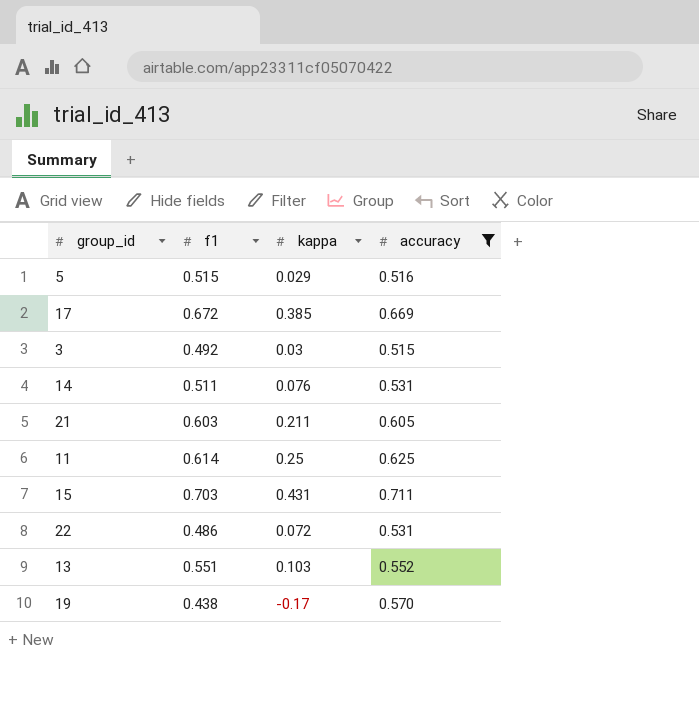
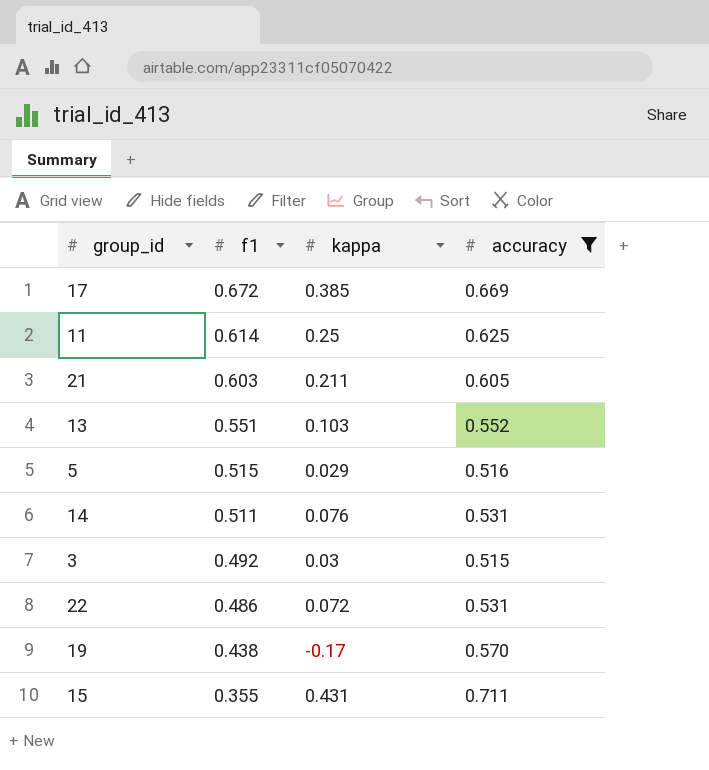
row order: none -> f1 descending
15 | f1: 0.703 -> 0.355

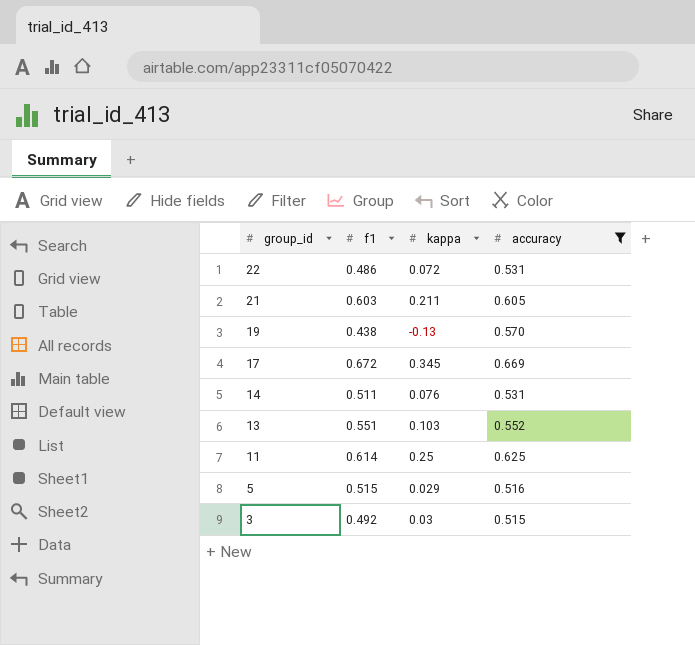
row order: f1 descending -> group_id descending
row 15: 0.355 | 0.431 | 0.711 -> none
19 | kappa: -0.17 -> -0.13
17 | kappa: 0.385 -> 0.345

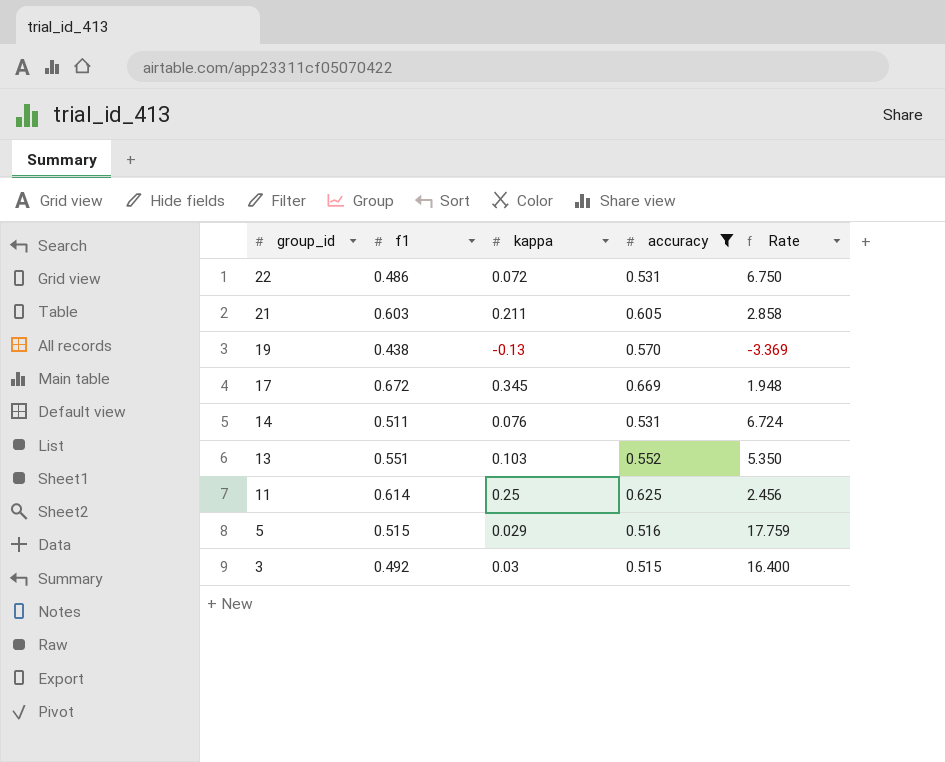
column Rate | formula: none -> [f1] / [kappa]

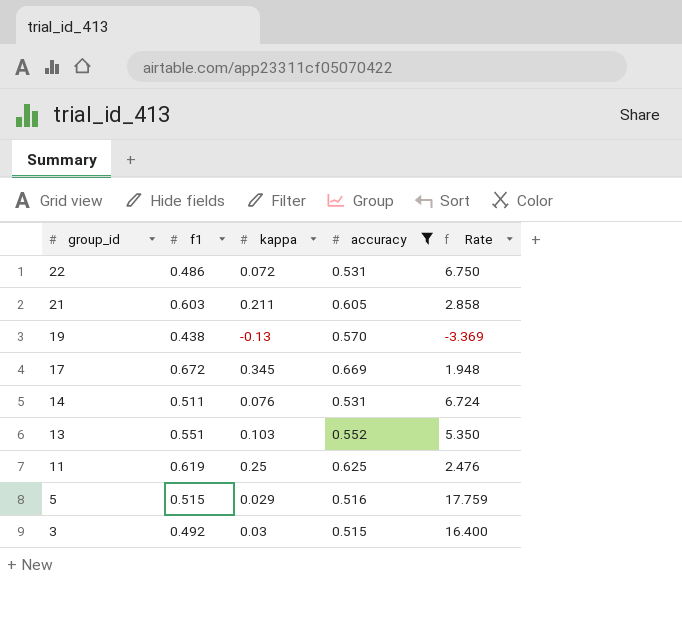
11 | f1: 0.614 -> 0.619
11 | Rate: 2.456 -> 2.476

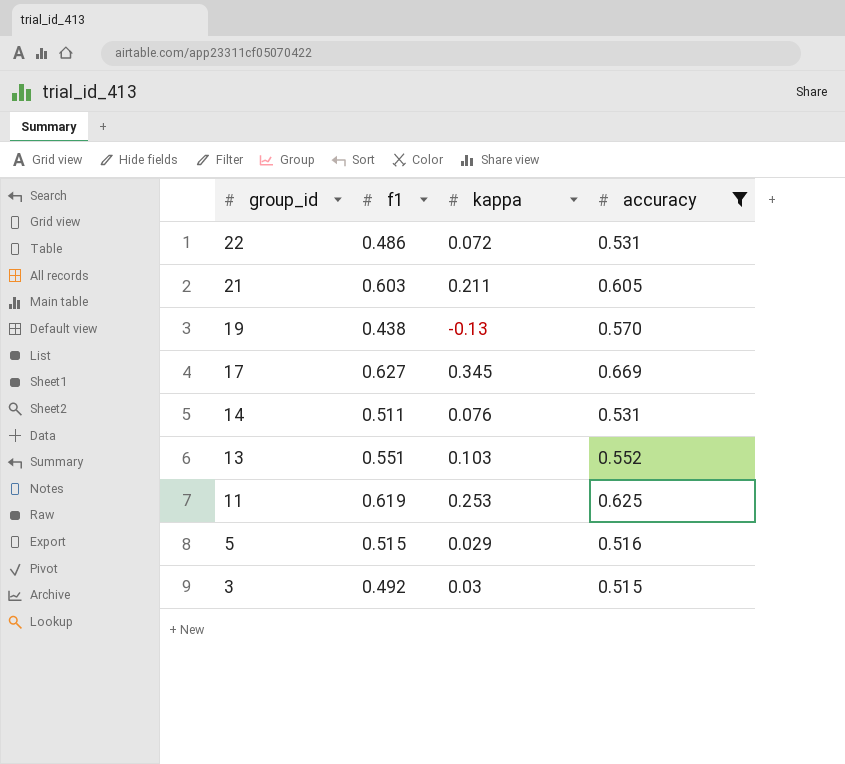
column Rate | formula: [f1] / [kappa] -> none
17 | f1: 0.672 -> 0.627
11 | kappa: 0.25 -> 0.253

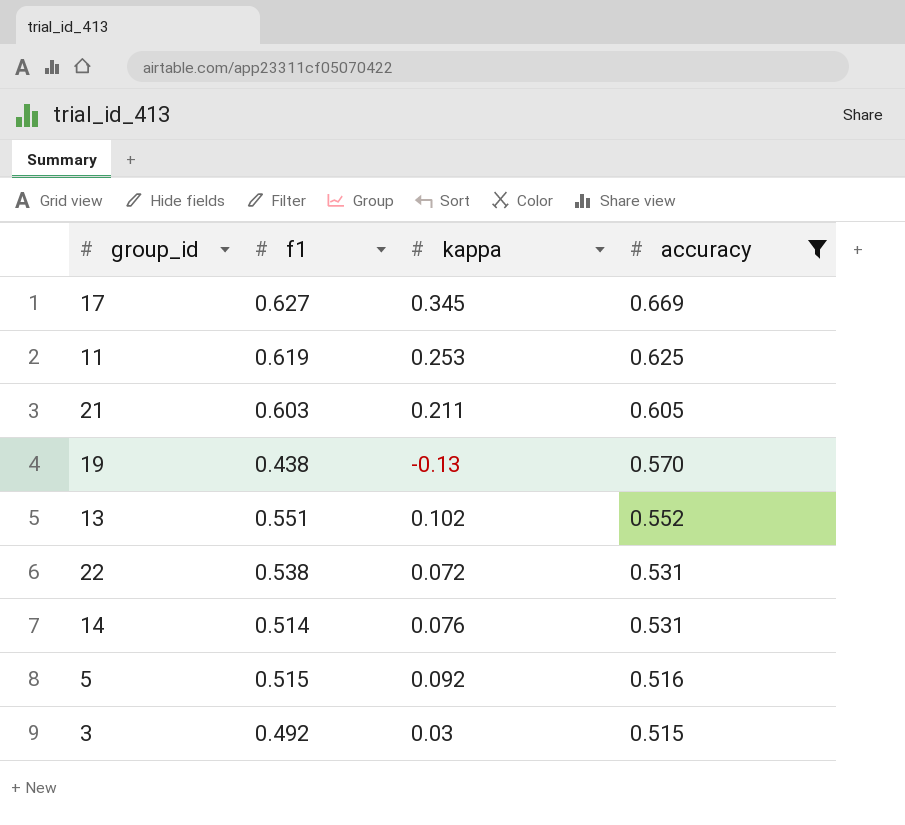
row order: group_id descending -> accuracy descending
13 | kappa: 0.103 -> 0.102
22 | f1: 0.486 -> 0.538
14 | f1: 0.511 -> 0.514
5 | kappa: 0.029 -> 0.092

